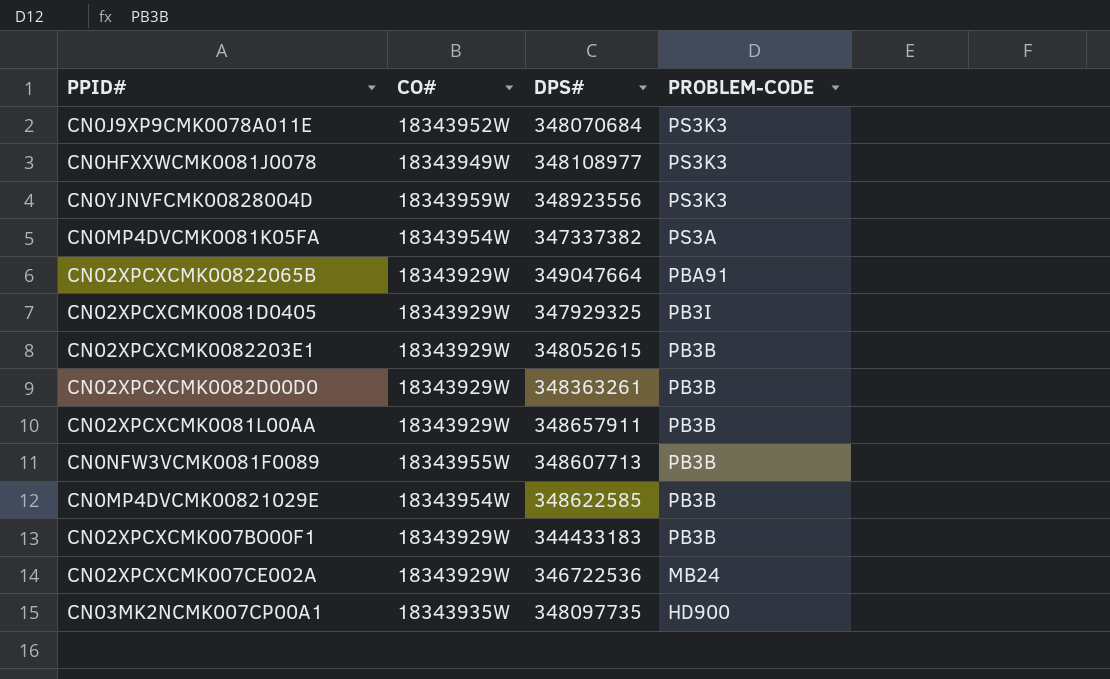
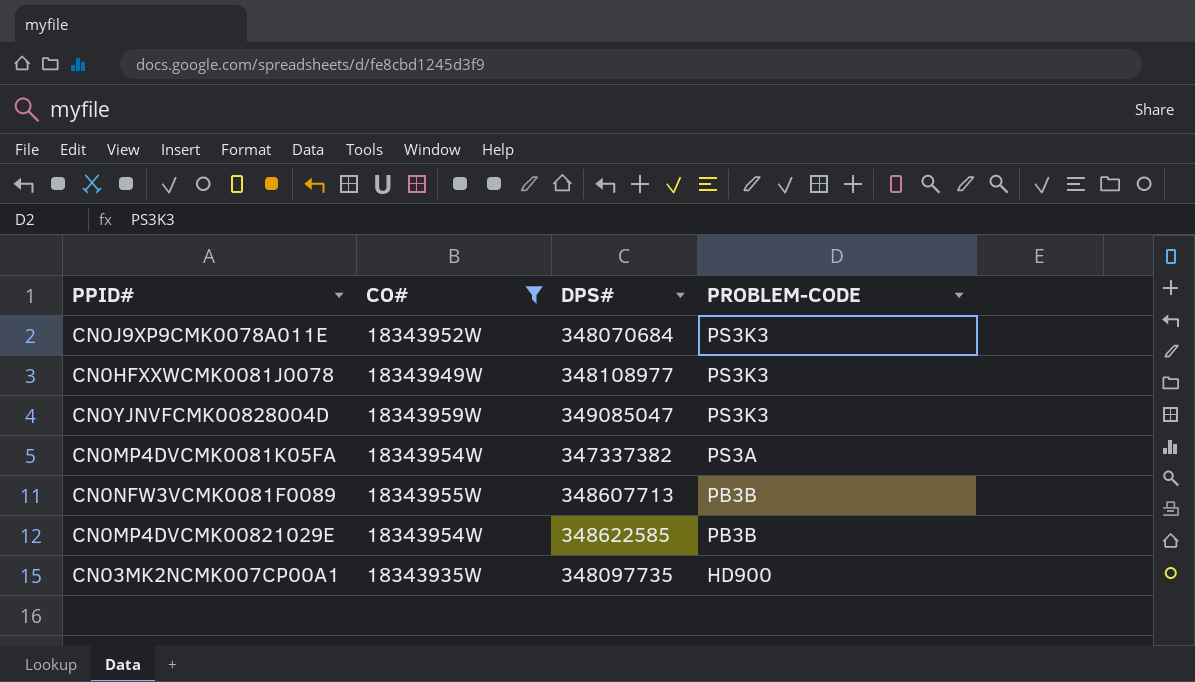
filter: none -> CO# != 18343929W
CN0YJNVFCMK00828004D | DPS#: 348923556 -> 349085047

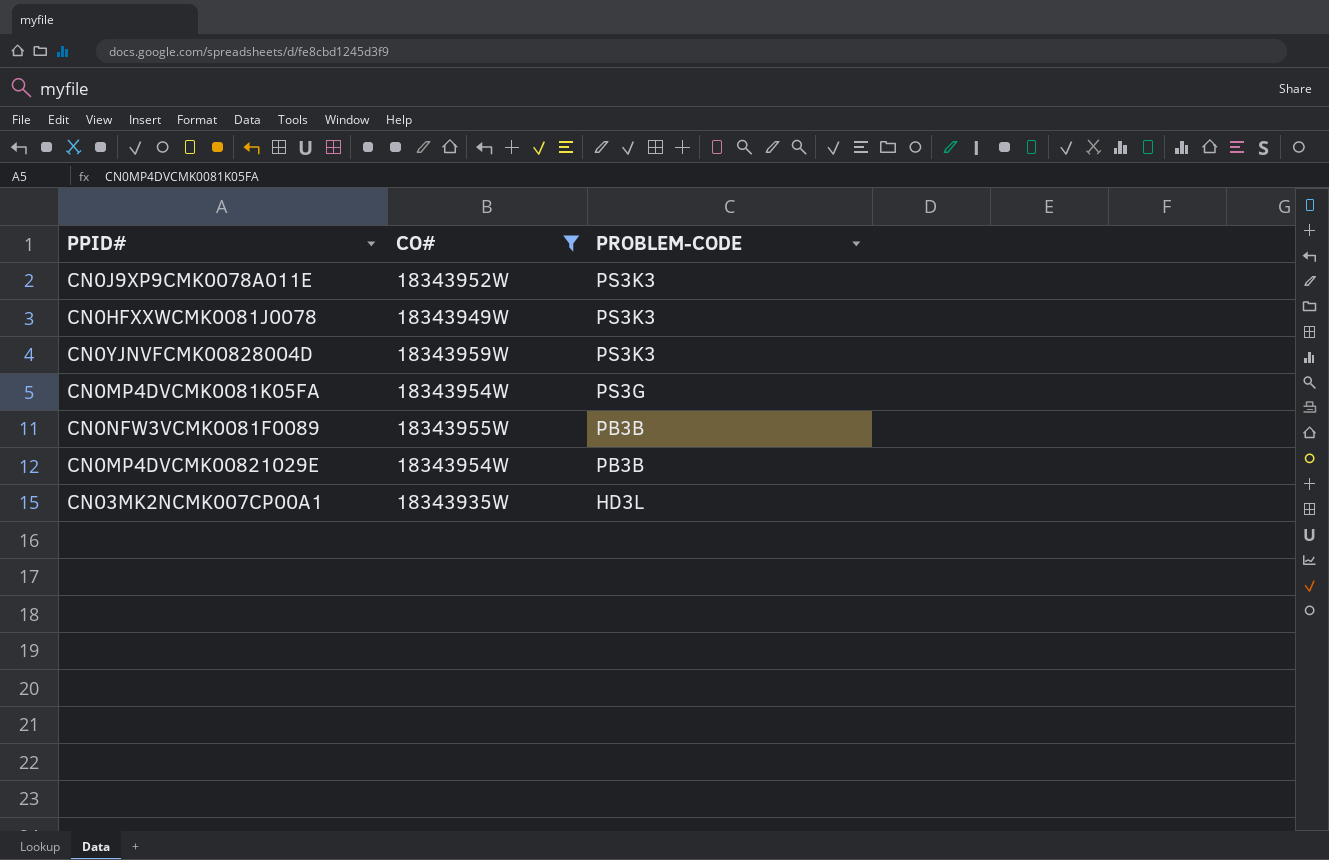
column DPS# | position: 3 -> none
CN0MP4DVCMK0081K05FA | PROBLEM-CODE: PS3A -> PS3G
CN03MK2NCMK007CP00A1 | PROBLEM-CODE: HD900 -> HD3L

